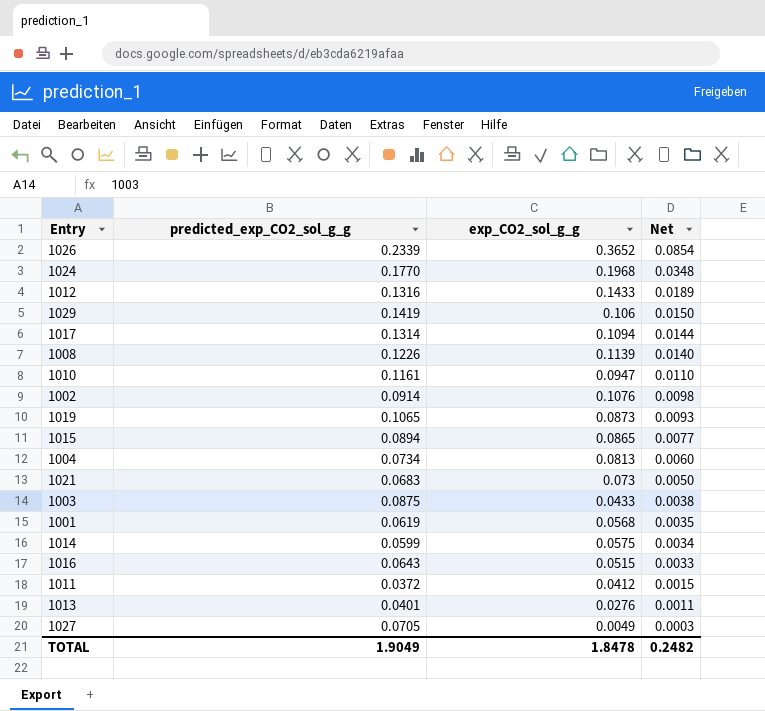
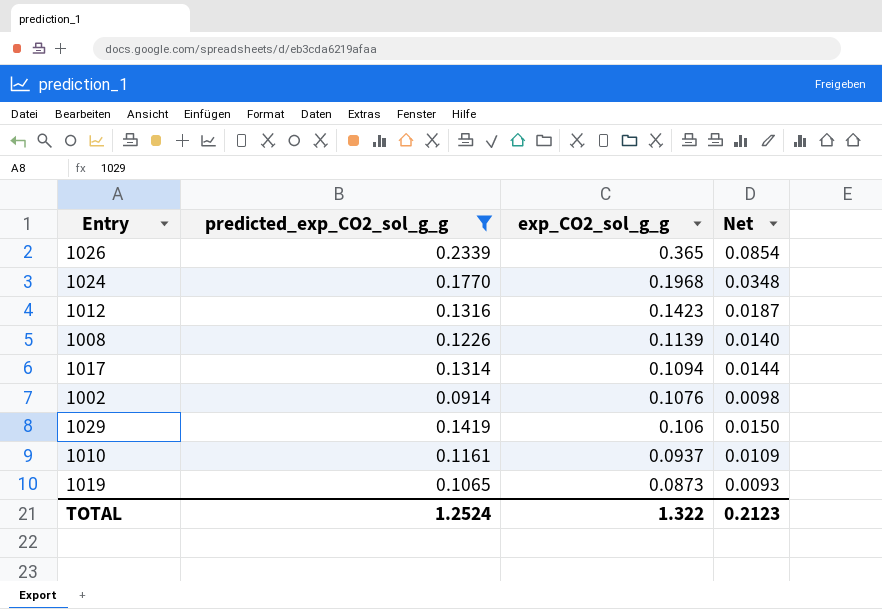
filter: none -> predicted_exp_CO2_sol_g_g >= 0.0914
row order: Net descending -> exp_CO2_sol_g_g descending
1026 | exp_CO2_sol_g_g: 0.3652 -> 0.365
1012 | exp_CO2_sol_g_g: 0.1433 -> 0.1423
1012 | Net: 0.0189 -> 0.0187
1010 | exp_CO2_sol_g_g: 0.0947 -> 0.0937
1010 | Net: 0.0110 -> 0.0109
TOTAL | predicted_exp_CO2_sol_g_g: 1.9049 -> 1.2524
TOTAL | exp_CO2_sol_g_g: 1.8478 -> 1.322
TOTAL | Net: 0.2482 -> 0.2123

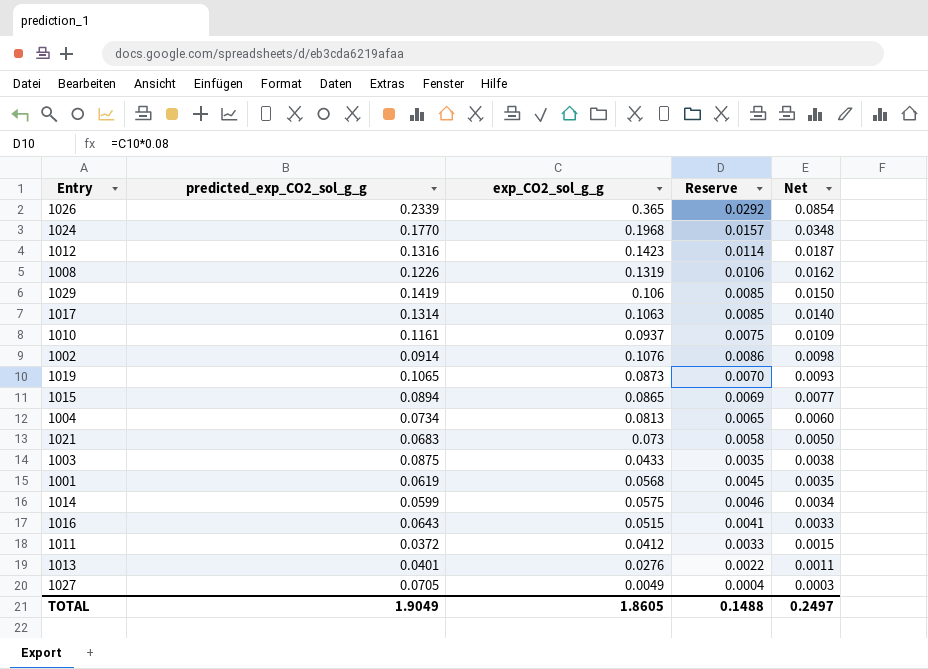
filter: predicted_exp_CO2_sol_g_g >= 0.0914 -> none
row order: exp_CO2_sol_g_g descending -> Net descending
column Reserve | formula: none -> [exp_CO2_sol_g_g] * 0.08
1008 | exp_CO2_sol_g_g: 0.1139 -> 0.1319
1008 | Net: 0.0140 -> 0.0162
1017 | exp_CO2_sol_g_g: 0.1094 -> 0.1063
1017 | Net: 0.0144 -> 0.0140
TOTAL | predicted_exp_CO2_sol_g_g: 1.2524 -> 1.9049
TOTAL | exp_CO2_sol_g_g: 1.322 -> 1.8605
TOTAL | Net: 0.2123 -> 0.2497

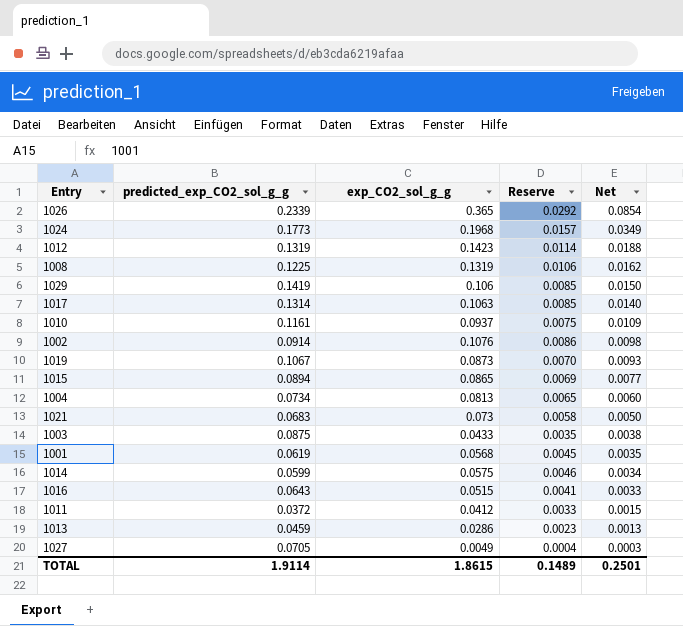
1024 | predicted_exp_CO2_sol_g_g: 0.1770 -> 0.1773
1024 | Net: 0.0348 -> 0.0349
1012 | predicted_exp_CO2_sol_g_g: 0.1316 -> 0.1319
1012 | Net: 0.0187 -> 0.0188
1008 | predicted_exp_CO2_sol_g_g: 0.1226 -> 0.1225
1019 | predicted_exp_CO2_sol_g_g: 0.1065 -> 0.1067
1013 | predicted_exp_CO2_sol_g_g: 0.0401 -> 0.0459
1013 | exp_CO2_sol_g_g: 0.0276 -> 0.0286
1013 | Reserve: 0.0022 -> 0.0023
1013 | Net: 0.0011 -> 0.0013
TOTAL | predicted_exp_CO2_sol_g_g: 1.9049 -> 1.9114
TOTAL | exp_CO2_sol_g_g: 1.8605 -> 1.8615
TOTAL | Reserve: 0.1488 -> 0.1489
TOTAL | Net: 0.2497 -> 0.2501

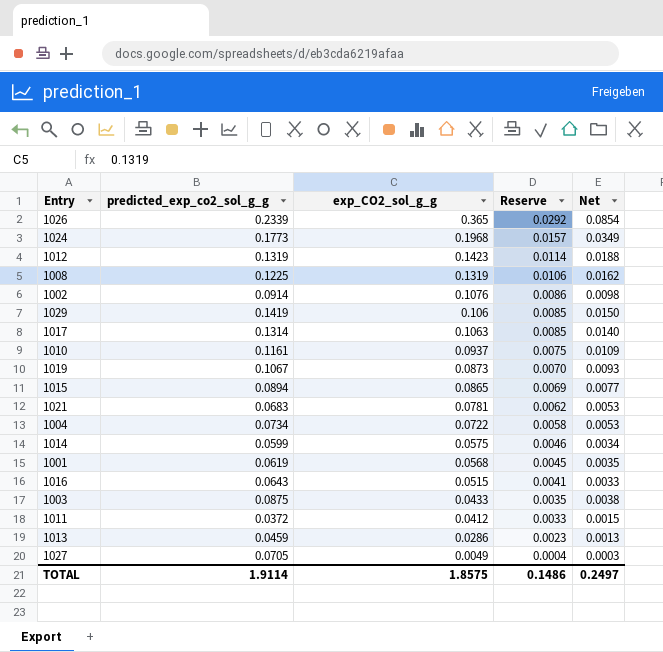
row order: Net descending -> Reserve descending
column name: predicted_exp_CO2_sol_g_g -> predicted_exp_co2_sol_g_g
1021 | exp_CO2_sol_g_g: 0.073 -> 0.0781
1021 | Reserve: 0.0058 -> 0.0062
1021 | Net: 0.0050 -> 0.0053
1004 | exp_CO2_sol_g_g: 0.0813 -> 0.0722
1004 | Reserve: 0.0065 -> 0.0058
1004 | Net: 0.0060 -> 0.0053
TOTAL | exp_CO2_sol_g_g: 1.8615 -> 1.8575
TOTAL | Reserve: 0.1489 -> 0.1486
TOTAL | Net: 0.2501 -> 0.2497

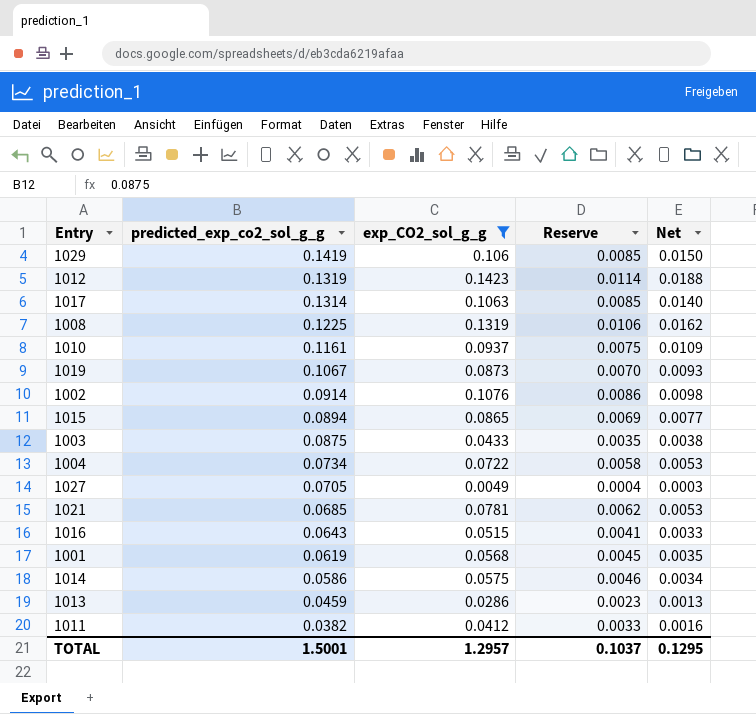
filter: none -> exp_CO2_sol_g_g <= 0.1423
row order: Reserve descending -> predicted_exp_co2_sol_g_g descending
1021 | predicted_exp_co2_sol_g_g: 0.0683 -> 0.0685
1014 | predicted_exp_co2_sol_g_g: 0.0599 -> 0.0586
1011 | predicted_exp_co2_sol_g_g: 0.0372 -> 0.0382
1011 | Net: 0.0015 -> 0.0016
TOTAL | predicted_exp_co2_sol_g_g: 1.9114 -> 1.5001
TOTAL | exp_CO2_sol_g_g: 1.8575 -> 1.2957
TOTAL | Reserve: 0.1486 -> 0.1037
TOTAL | Net: 0.2497 -> 0.1295

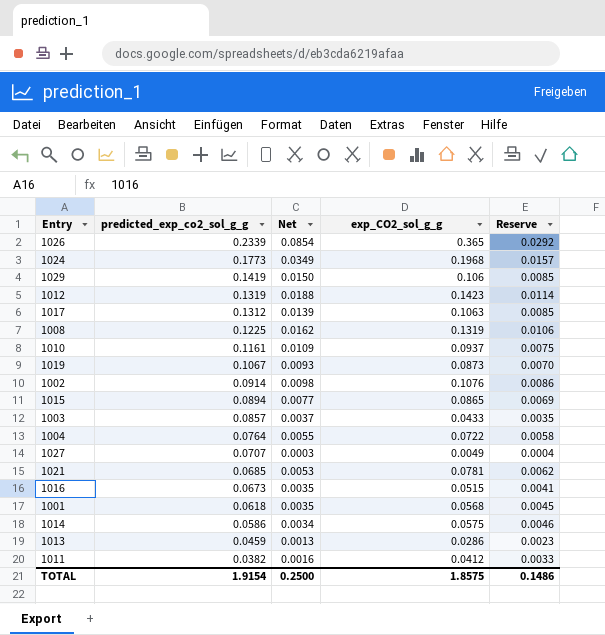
filter: exp_CO2_sol_g_g <= 0.1423 -> none
column Net | position: 5 -> 3
1017 | predicted_exp_co2_sol_g_g: 0.1314 -> 0.1312
1017 | Net: 0.0140 -> 0.0139
1003 | predicted_exp_co2_sol_g_g: 0.0875 -> 0.0857
1003 | Net: 0.0038 -> 0.0037
1004 | predicted_exp_co2_sol_g_g: 0.0734 -> 0.0764
1004 | Net: 0.0053 -> 0.0055
1027 | predicted_exp_co2_sol_g_g: 0.0705 -> 0.0707
1016 | predicted_exp_co2_sol_g_g: 0.0643 -> 0.0673
1016 | Net: 0.0033 -> 0.0035
1001 | predicted_exp_co2_sol_g_g: 0.0619 -> 0.0618
TOTAL | predicted_exp_co2_sol_g_g: 1.5001 -> 1.9154
TOTAL | Net: 0.1295 -> 0.2500
TOTAL | exp_CO2_sol_g_g: 1.2957 -> 1.8575
TOTAL | Reserve: 0.1037 -> 0.1486

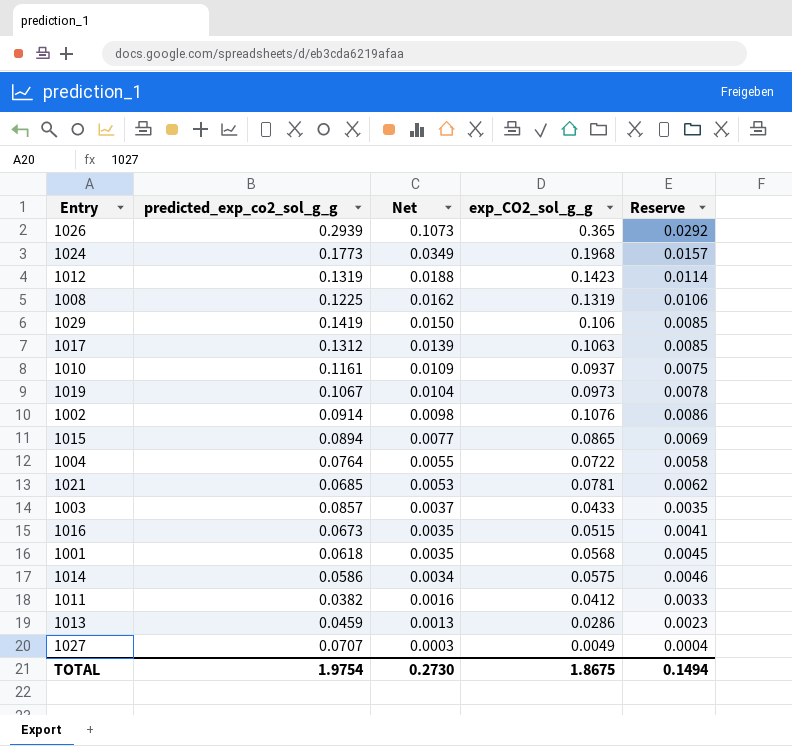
row order: predicted_exp_co2_sol_g_g descending -> Net descending
1026 | predicted_exp_co2_sol_g_g: 0.2339 -> 0.2939
1026 | Net: 0.0854 -> 0.1073
1019 | Net: 0.0093 -> 0.0104
1019 | exp_CO2_sol_g_g: 0.0873 -> 0.0973
1019 | Reserve: 0.0070 -> 0.0078
TOTAL | predicted_exp_co2_sol_g_g: 1.9154 -> 1.9754
TOTAL | Net: 0.2500 -> 0.2730
TOTAL | exp_CO2_sol_g_g: 1.8575 -> 1.8675
TOTAL | Reserve: 0.1486 -> 0.1494

